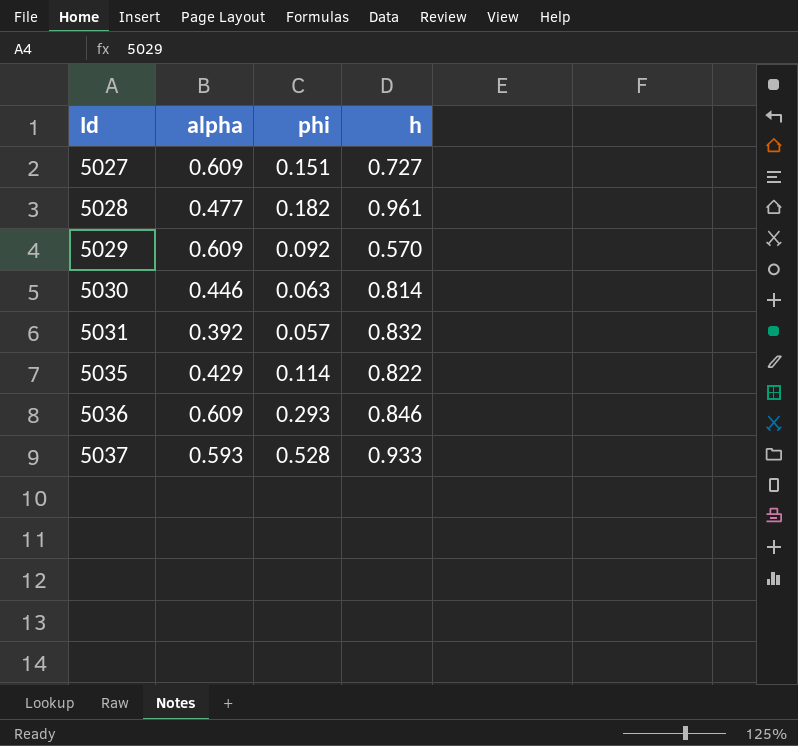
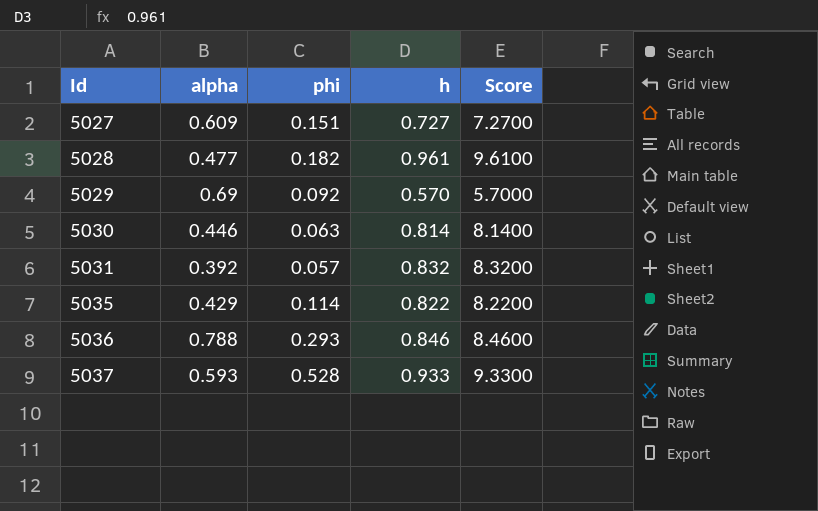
column Score | formula: none -> [h] * 10
5029 | alpha: 0.609 -> 0.69
5036 | alpha: 0.609 -> 0.788

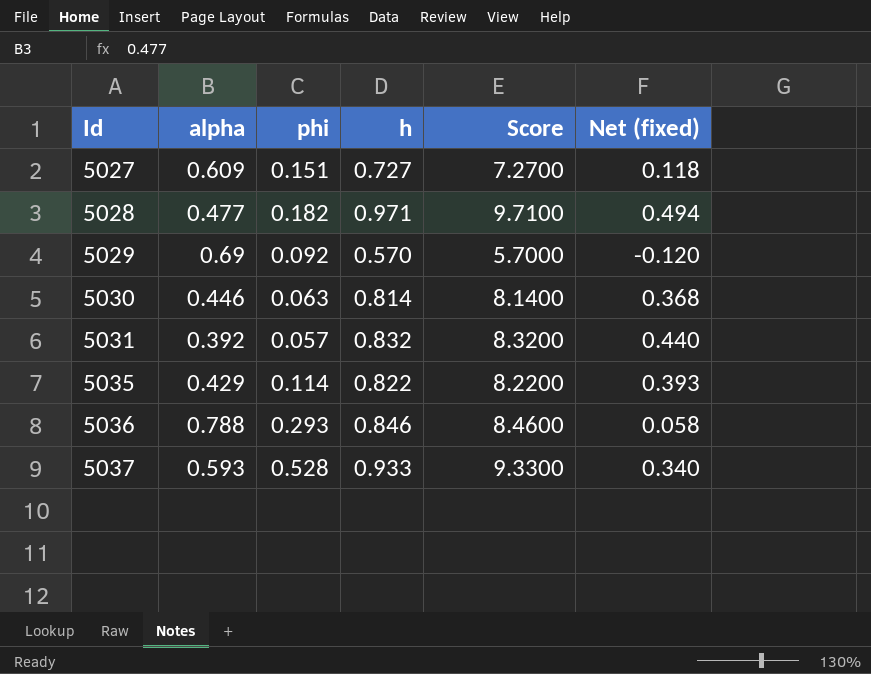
column Net (fixed) | formula: none -> [h] - [alpha]
5028 | h: 0.961 -> 0.971
5028 | Score: 9.6100 -> 9.7100

